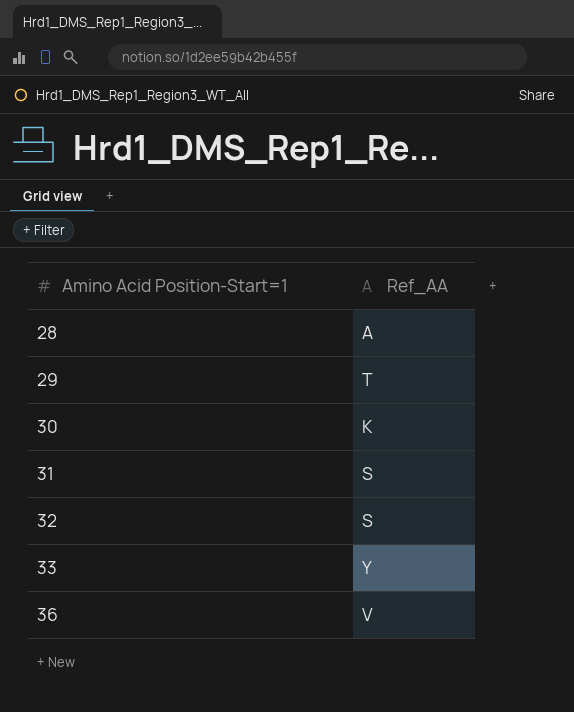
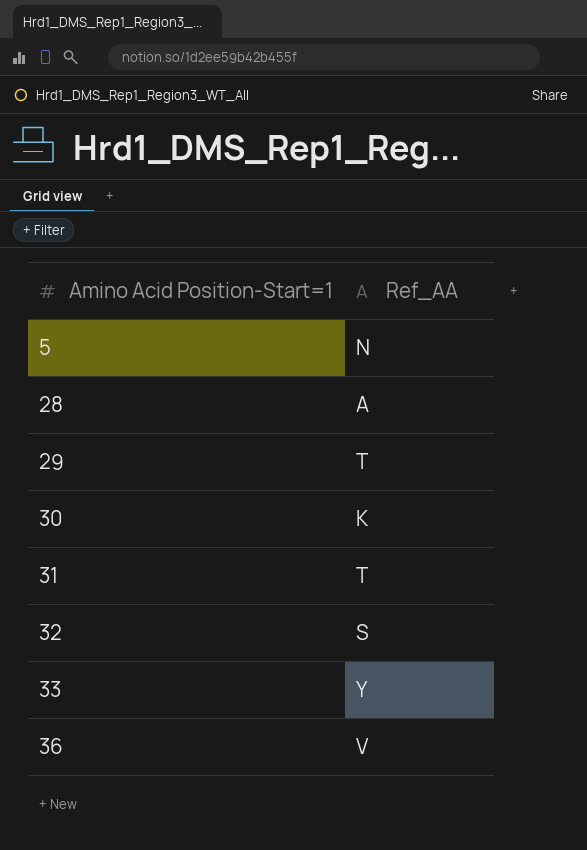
row 5: none -> N
31 | Ref_AA: S -> T

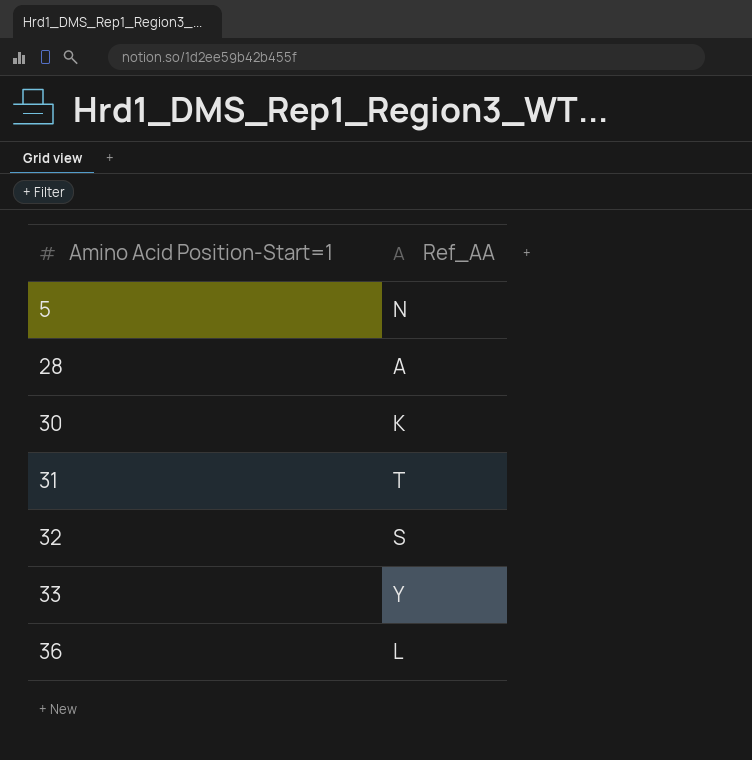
row 29: T -> none
36 | Ref_AA: V -> L

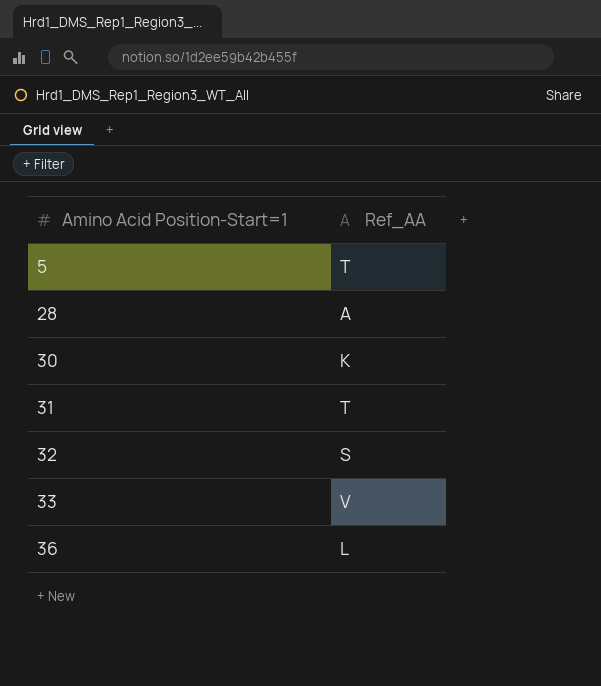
5 | Ref_AA: N -> T
33 | Ref_AA: Y -> V

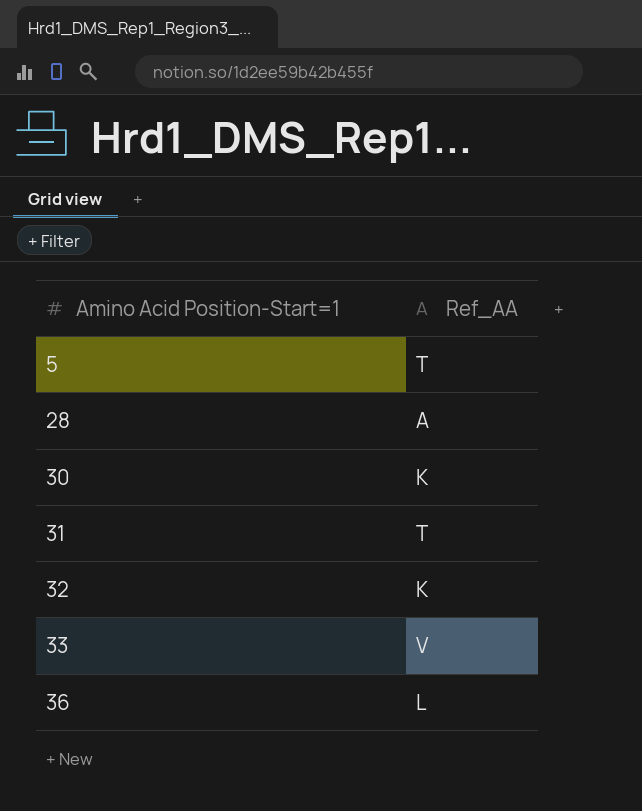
32 | Ref_AA: S -> K

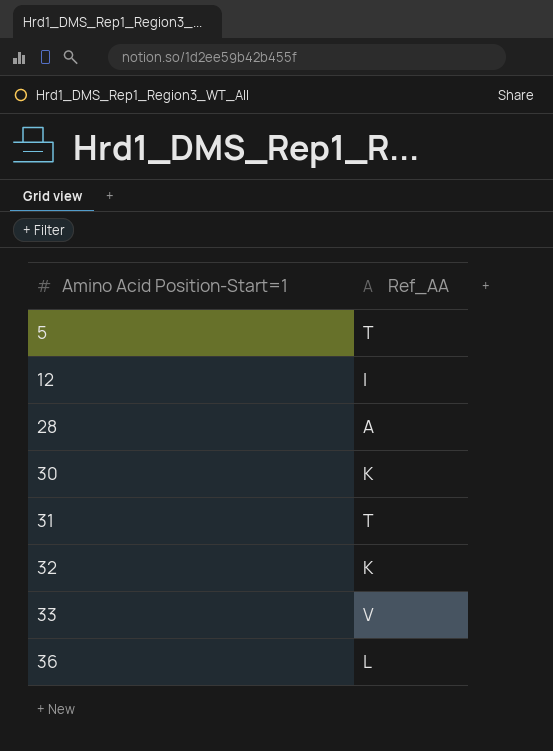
row 12: none -> I

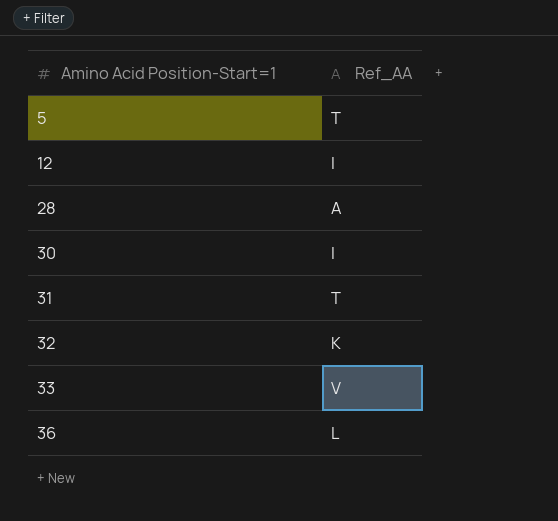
30 | Ref_AA: K -> I

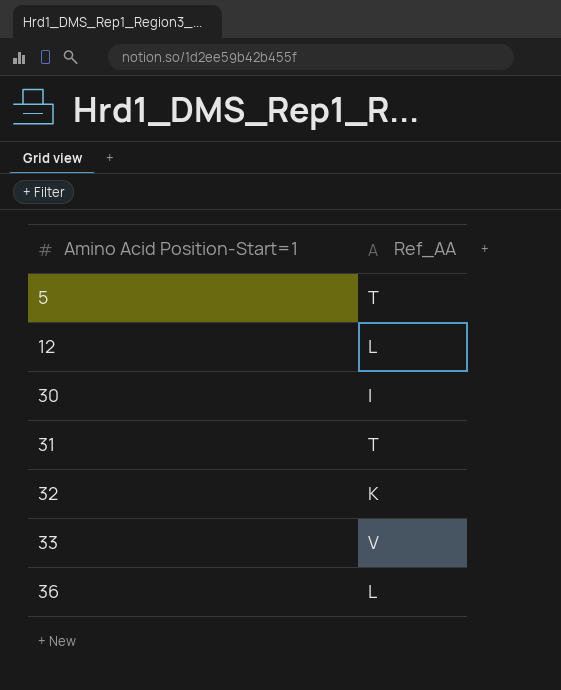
row 28: A -> none
12 | Ref_AA: I -> L

